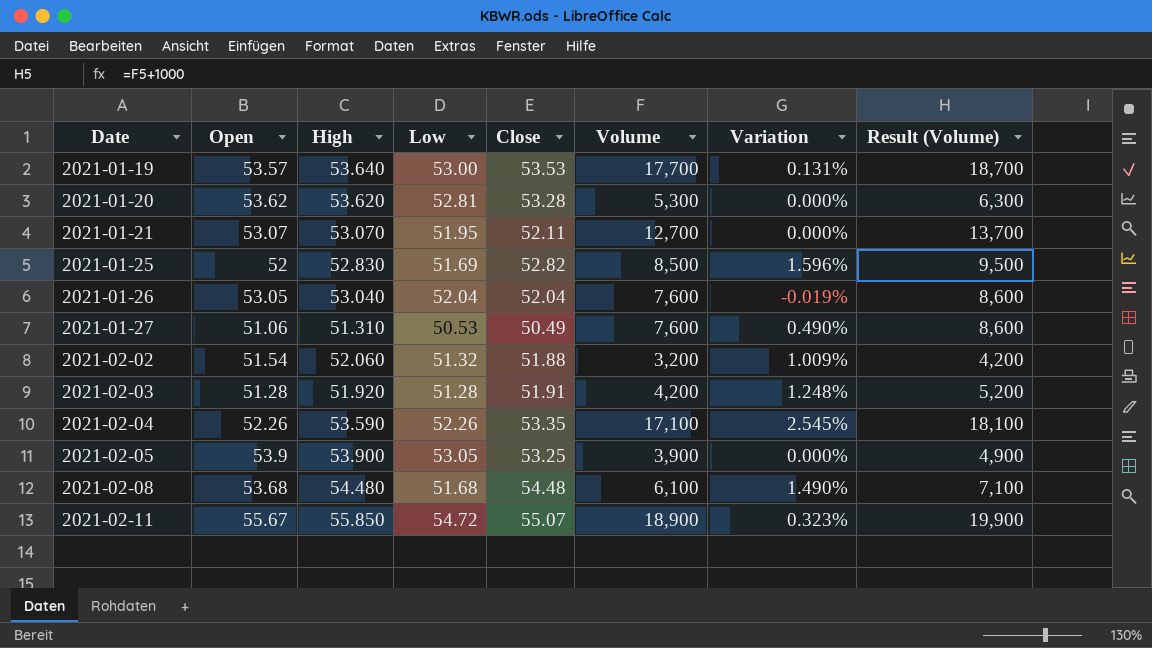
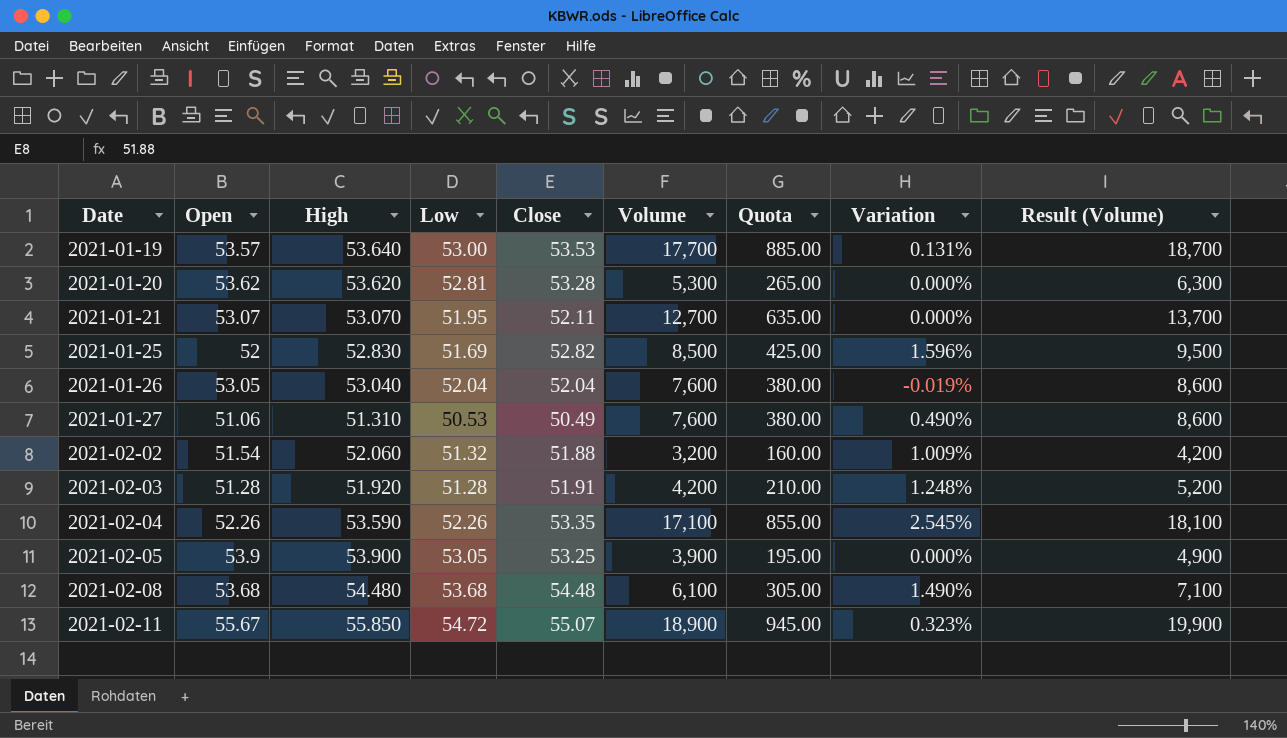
column Quota | formula: none -> [Volume] * 0.05
2021-02-08 | Low: 51.68 -> 53.68

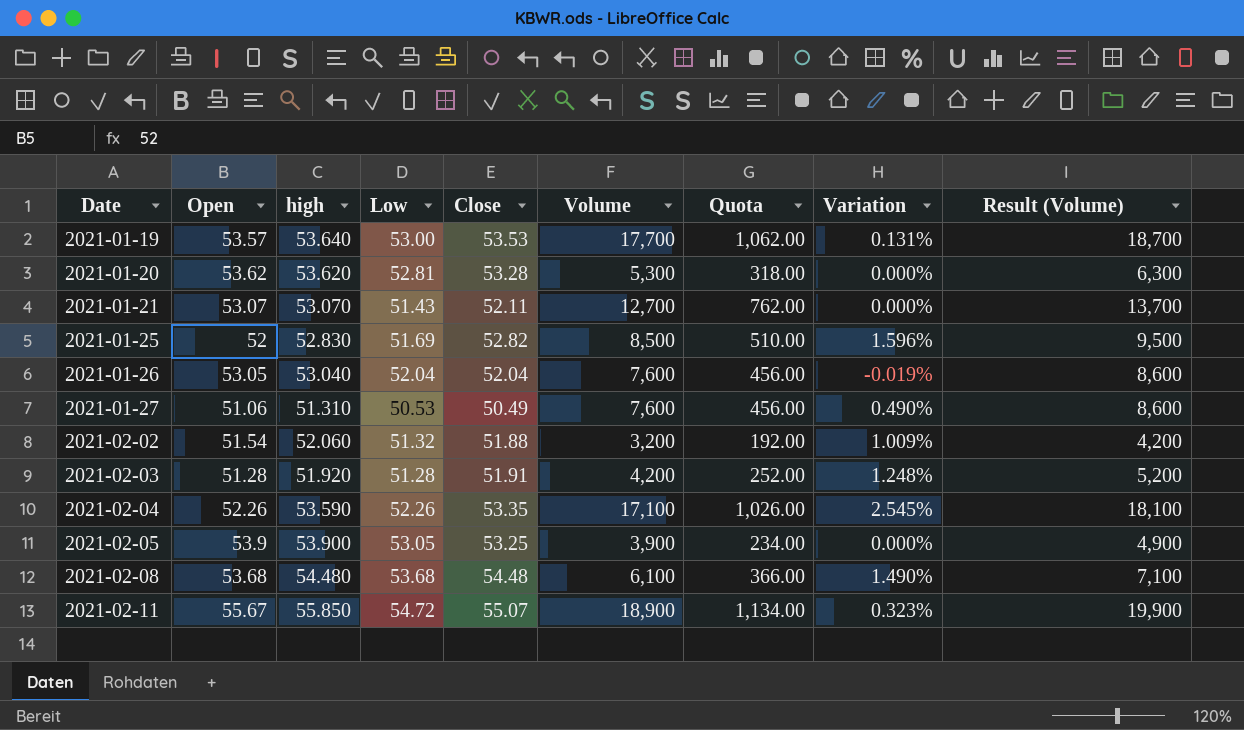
column name: High -> high
column Quota | formula: [Volume] * 0.05 -> [Volume] * 0.06
2021-01-21 | Low: 51.95 -> 51.43

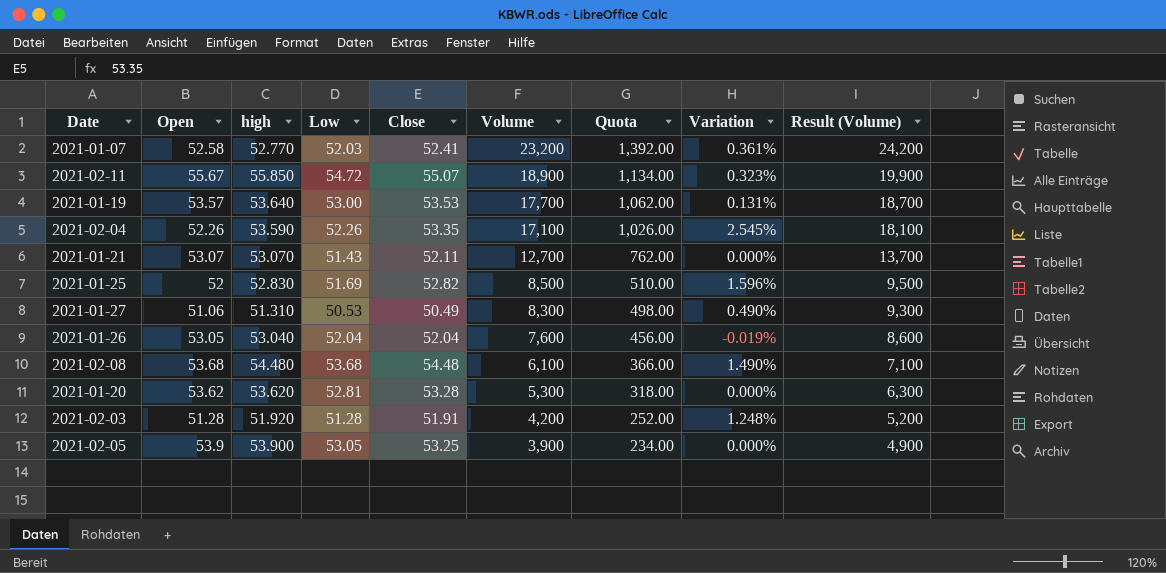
row order: Date ascending -> Volume descending
row 2021-02-02: 51.54 | 52.060 | 51.32 | 51.88 | 3,200 | 192.00 | 1.009% | 4,200 -> none
row 2021-01-07: none -> 52.58 | 52.770 | 52.03 | 52.41 | 23,200 | 1,392.00 | 0.361% | 24,200
2021-01-27 | Volume: 7,600 -> 8,300
2021-01-27 | Quota: 456.00 -> 498.00
2021-01-27 | Result (Volume): 8,600 -> 9,300

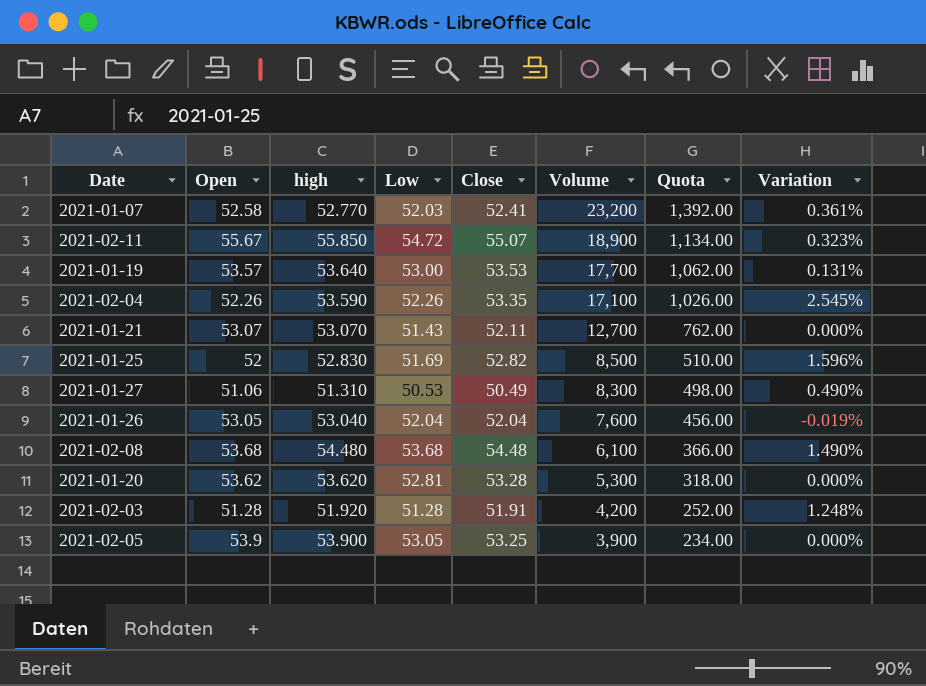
column Result (Volume) | formula: [Volume] + 1000 -> none

